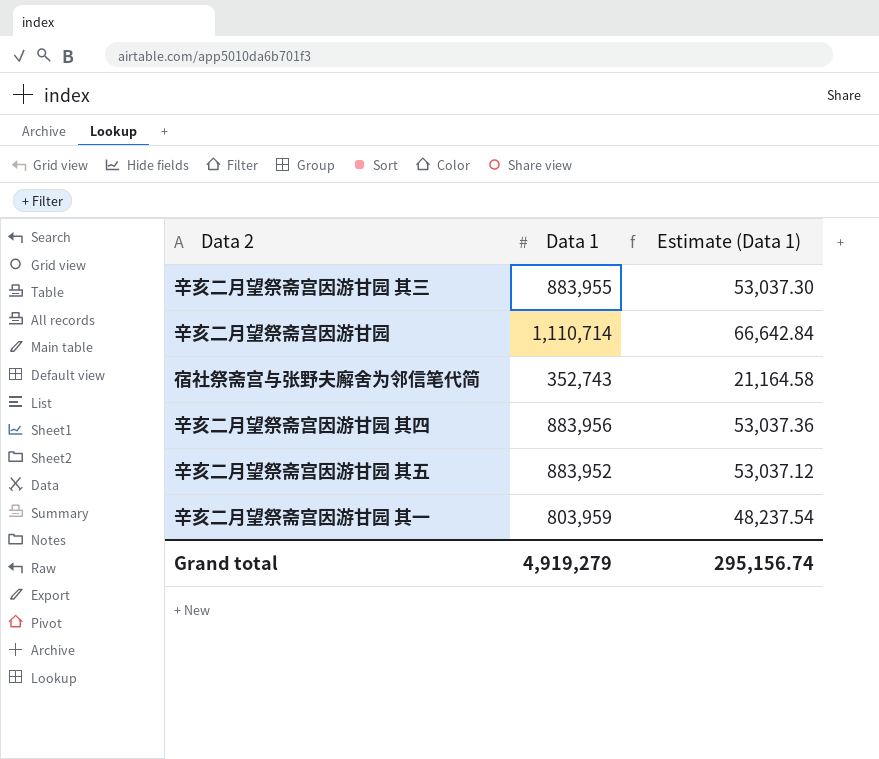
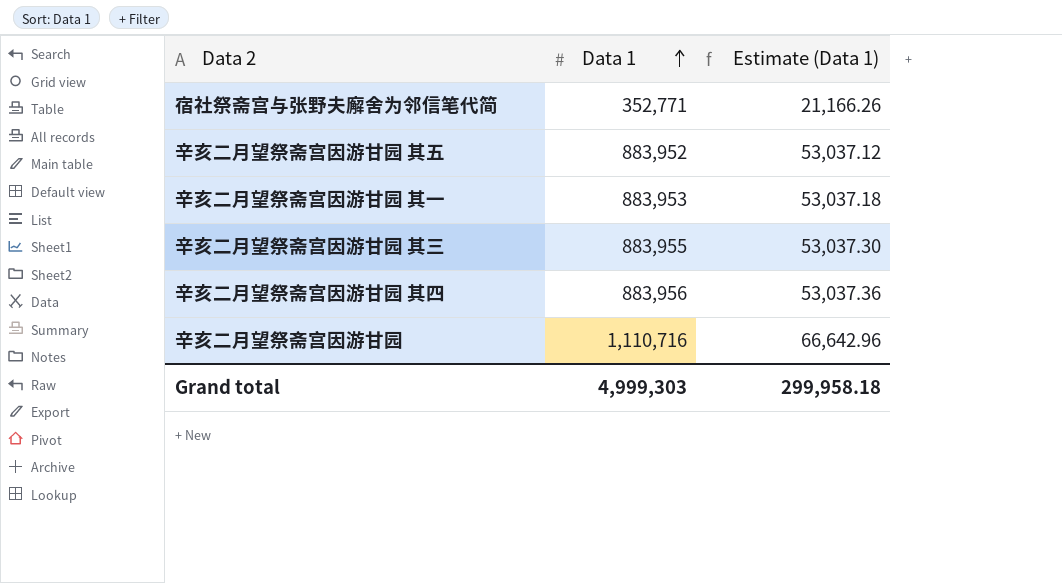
row order: none -> Data 1 ascending
宿社祭斋宫与张野夫廨舍为邻信笔代简 | Data 1: 352,743 -> 352,771
宿社祭斋宫与张野夫廨舍为邻信笔代简 | Estimate (Data 1): 21,164.58 -> 21,166.26
辛亥二月望祭斋宫因游甘园 其一 | Data 1: 803,959 -> 883,953
辛亥二月望祭斋宫因游甘园 其一 | Estimate (Data 1): 48,237.54 -> 53,037.18
辛亥二月望祭斋宫因游甘园 | Data 1: 1,110,714 -> 1,110,716
辛亥二月望祭斋宫因游甘园 | Estimate (Data 1): 66,642.84 -> 66,642.96
Grand total | Data 1: 4,919,279 -> 4,999,303
Grand total | Estimate (Data 1): 295,156.74 -> 299,958.18

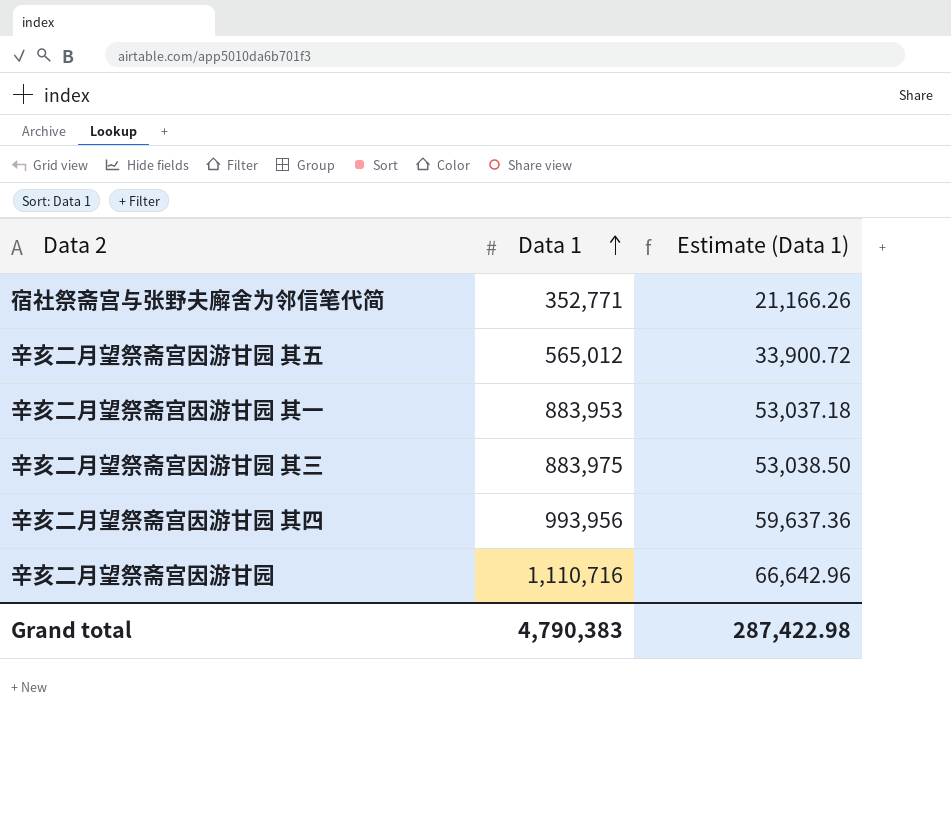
辛亥二月望祭斋宫因游甘园 其五 | Data 1: 883,952 -> 565,012
辛亥二月望祭斋宫因游甘园 其五 | Estimate (Data 1): 53,037.12 -> 33,900.72
辛亥二月望祭斋宫因游甘园 其三 | Data 1: 883,955 -> 883,975
辛亥二月望祭斋宫因游甘园 其三 | Estimate (Data 1): 53,037.30 -> 53,038.50
辛亥二月望祭斋宫因游甘园 其四 | Data 1: 883,956 -> 993,956
辛亥二月望祭斋宫因游甘园 其四 | Estimate (Data 1): 53,037.36 -> 59,637.36
Grand total | Data 1: 4,999,303 -> 4,790,383
Grand total | Estimate (Data 1): 299,958.18 -> 287,422.98

